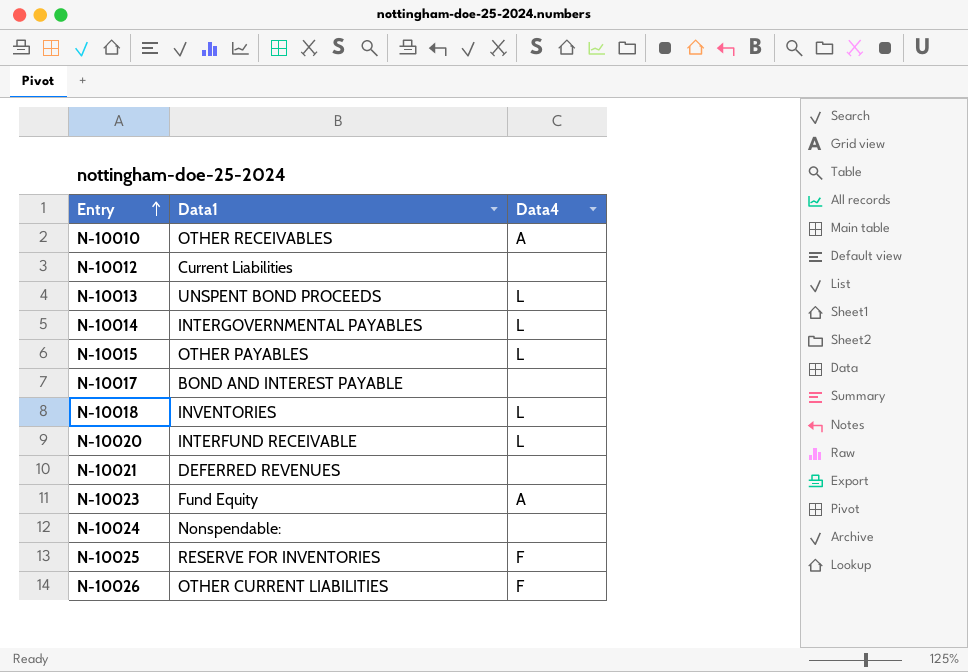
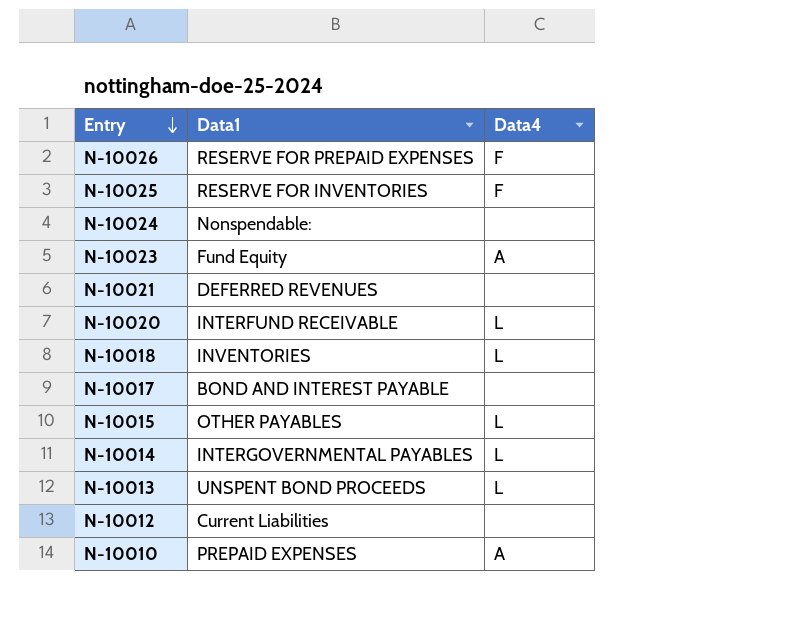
row order: Entry ascending -> Entry descending
N-10026 | Data1: OTHER CURRENT LIABILITIES -> RESERVE FOR PREPAID EXPENSES
N-10010 | Data1: OTHER RECEIVABLES -> PREPAID EXPENSES

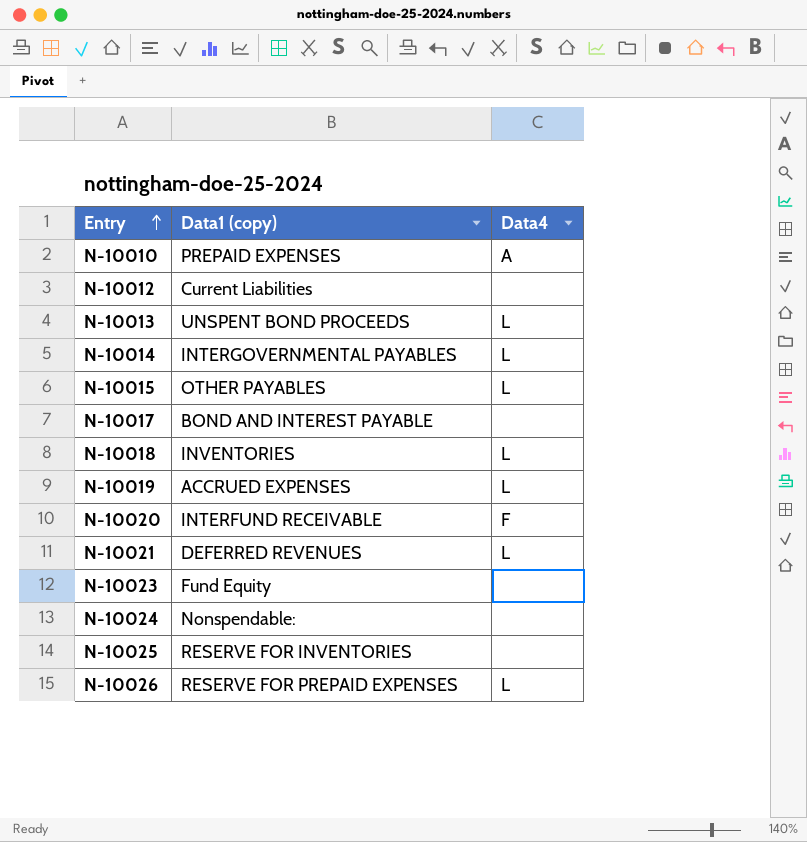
row order: Entry descending -> Entry ascending
column name: Data1 -> Data1 (copy)
row N-10019: none -> ACCRUED EXPENSES | L
N-10020 | Data4: L -> F
N-10021 | Data4: none -> L
N-10023 | Data4: A -> none
N-10025 | Data4: F -> none
N-10026 | Data4: F -> L

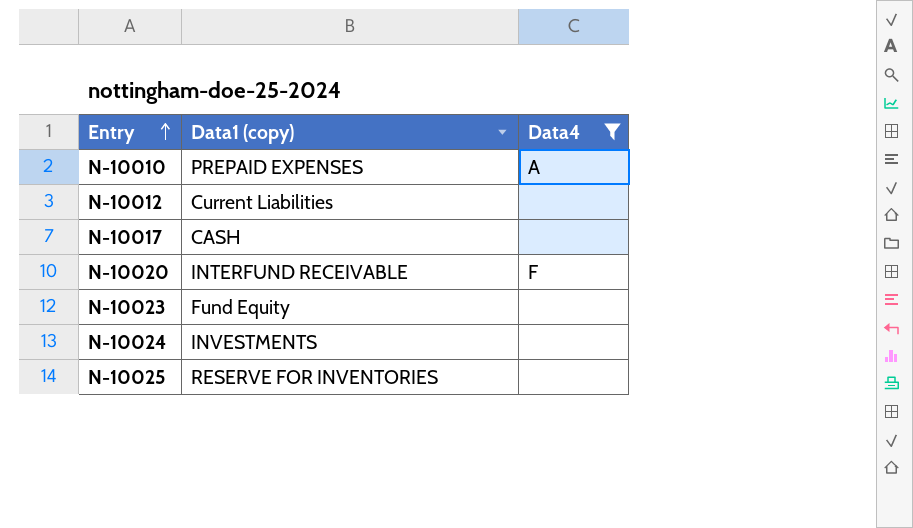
filter: none -> Data4 != L
N-10017 | Data1 (copy): BOND AND INTEREST PAYABLE -> CASH
N-10024 | Data1 (copy): Nonspendable: -> INVESTMENTS

